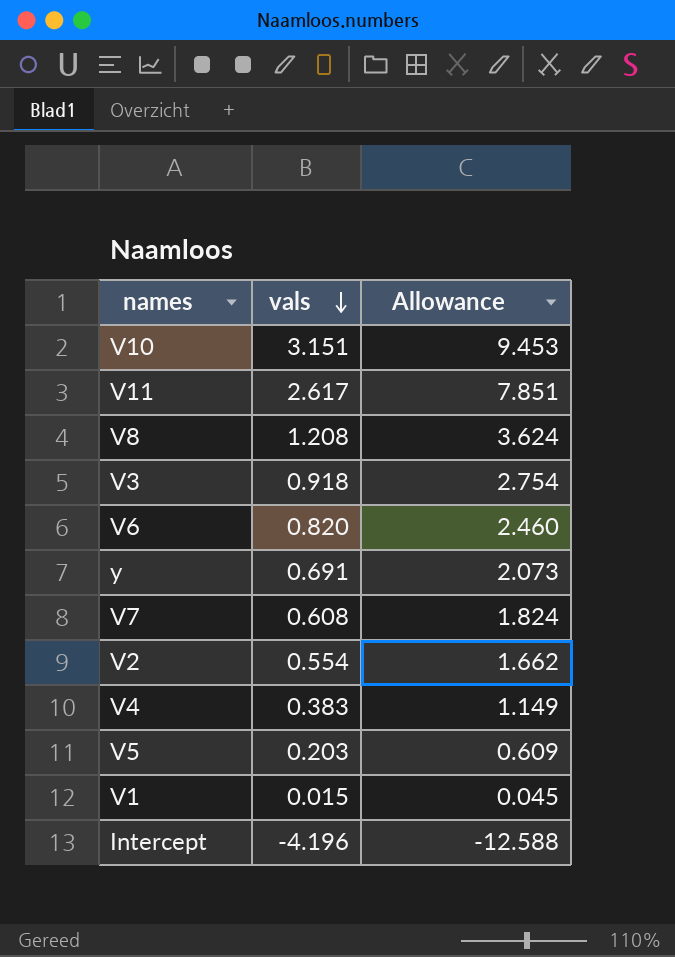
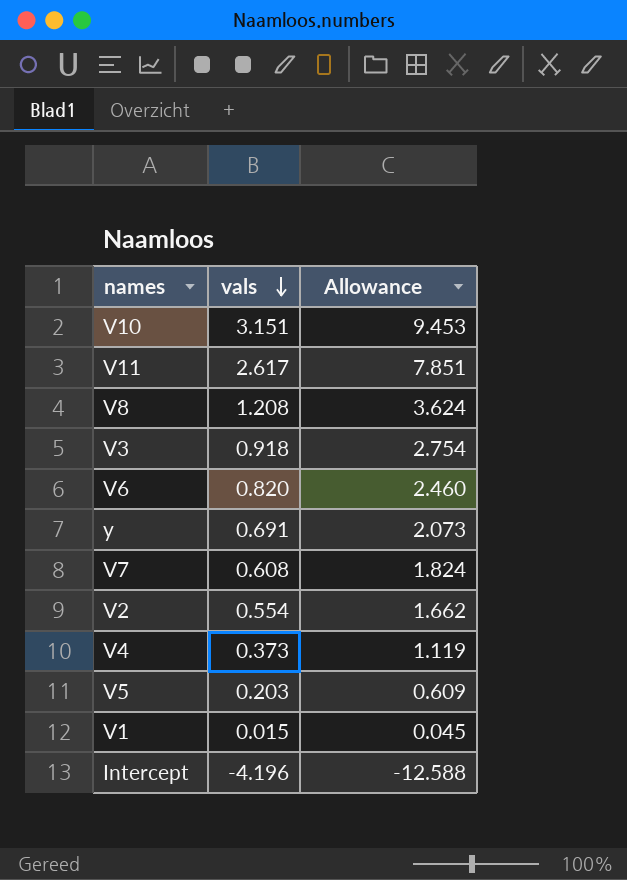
V4 | vals: 0.383 -> 0.373
V4 | Allowance: 1.149 -> 1.119

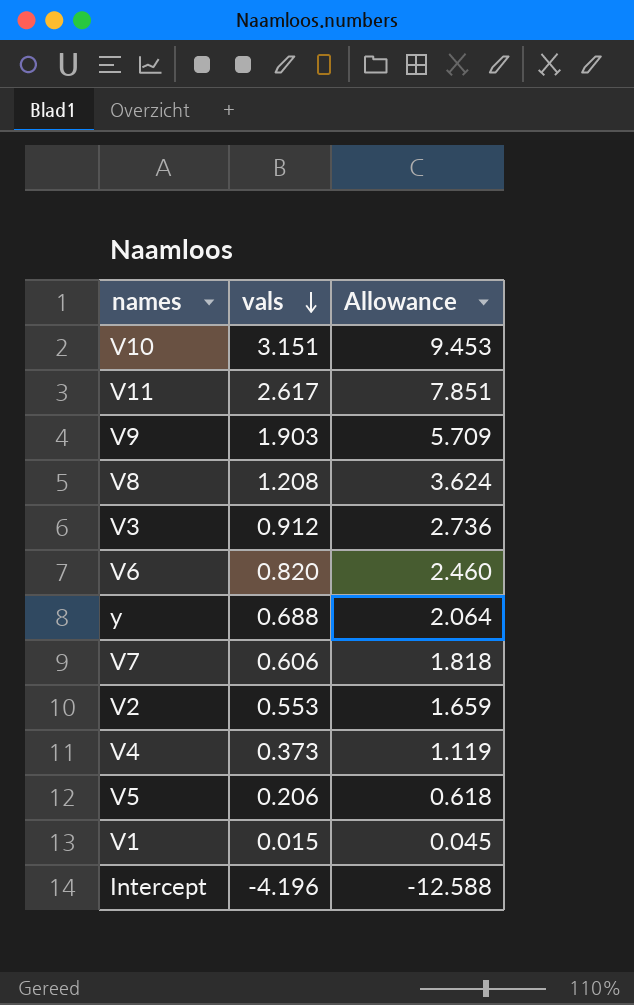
row V9: none -> 1.903 | 5.709
V3 | vals: 0.918 -> 0.912
V3 | Allowance: 2.754 -> 2.736
y | vals: 0.691 -> 0.688
y | Allowance: 2.073 -> 2.064
V7 | vals: 0.608 -> 0.606
V7 | Allowance: 1.824 -> 1.818
V2 | vals: 0.554 -> 0.553
V2 | Allowance: 1.662 -> 1.659
V5 | vals: 0.203 -> 0.206
V5 | Allowance: 0.609 -> 0.618

